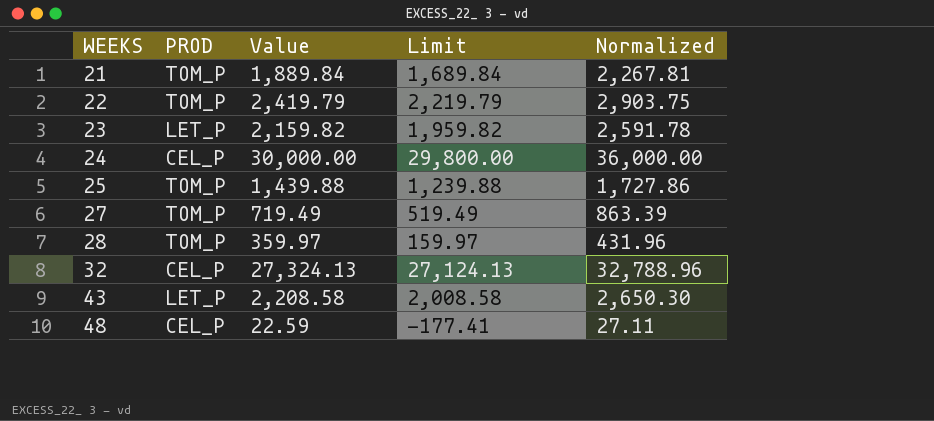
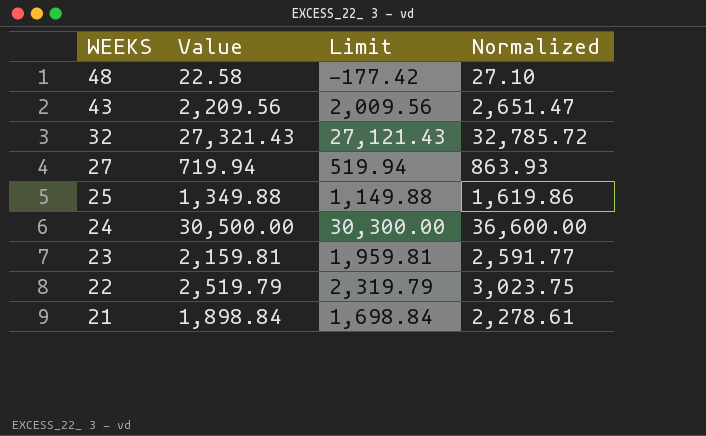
row order: WEEKS ascending -> WEEKS descending
column PROD | position: 2 -> none
row 28: TOM_P | 359.97 | 159.97 | 431.96 -> none
48 | Value: 22.59 -> 22.58
48 | Limit: -177.41 -> -177.42
48 | Normalized: 27.11 -> 27.10
43 | Value: 2,208.58 -> 2,209.56
43 | Limit: 2,008.58 -> 2,009.56
43 | Normalized: 2,650.30 -> 2,651.47
32 | Value: 27,324.13 -> 27,321.43
32 | Limit: 27,124.13 -> 27,121.43
32 | Normalized: 32,788.96 -> 32,785.72
27 | Value: 719.49 -> 719.94
27 | Limit: 519.49 -> 519.94
27 | Normalized: 863.39 -> 863.93
25 | Value: 1,439.88 -> 1,349.88
25 | Limit: 1,239.88 -> 1,149.88
25 | Normalized: 1,727.86 -> 1,619.86
24 | Value: 30,000.00 -> 30,500.00
24 | Limit: 29,800.00 -> 30,300.00
24 | Normalized: 36,000.00 -> 36,600.00
23 | Value: 2,159.82 -> 2,159.81
23 | Limit: 1,959.82 -> 1,959.81
23 | Normalized: 2,591.78 -> 2,591.77
22 | Value: 2,419.79 -> 2,519.79
22 | Limit: 2,219.79 -> 2,319.79
22 | Normalized: 2,903.75 -> 3,023.75
21 | Value: 1,889.84 -> 1,898.84
21 | Limit: 1,689.84 -> 1,698.84
21 | Normalized: 2,267.81 -> 2,278.61

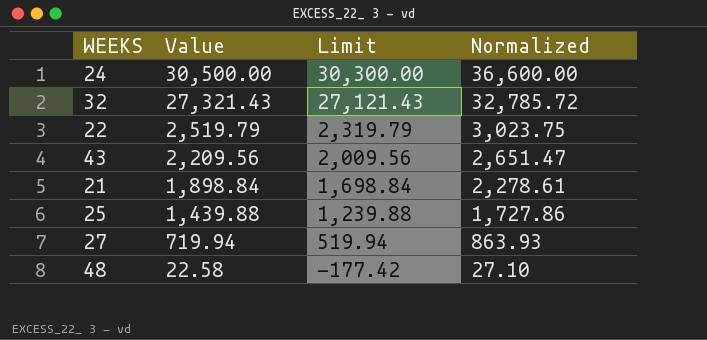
row order: WEEKS descending -> Value descending
row 23: 2,159.81 | 1,959.81 | 2,591.77 -> none
25 | Value: 1,349.88 -> 1,439.88
25 | Limit: 1,149.88 -> 1,239.88
25 | Normalized: 1,619.86 -> 1,727.86

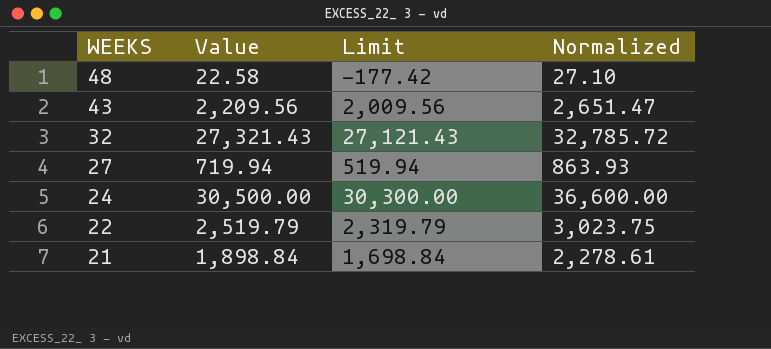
row order: Value descending -> WEEKS descending
row 25: 1,439.88 | 1,239.88 | 1,727.86 -> none

